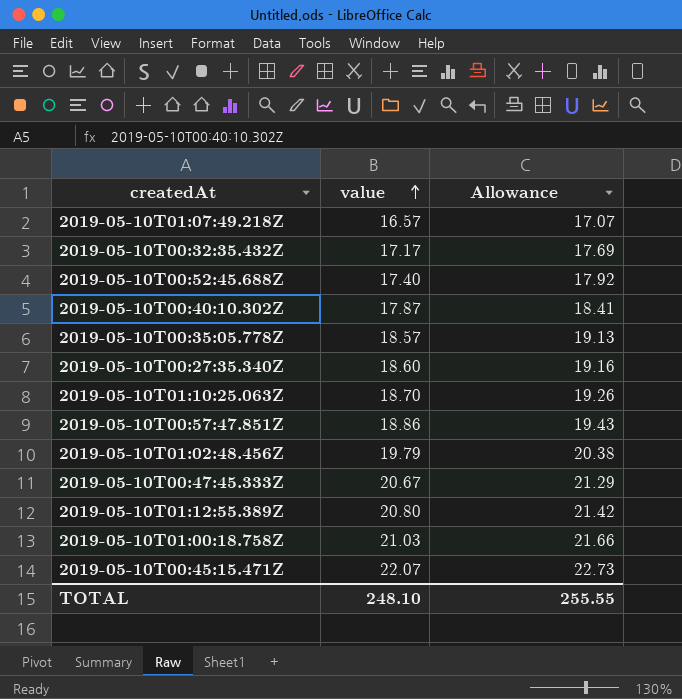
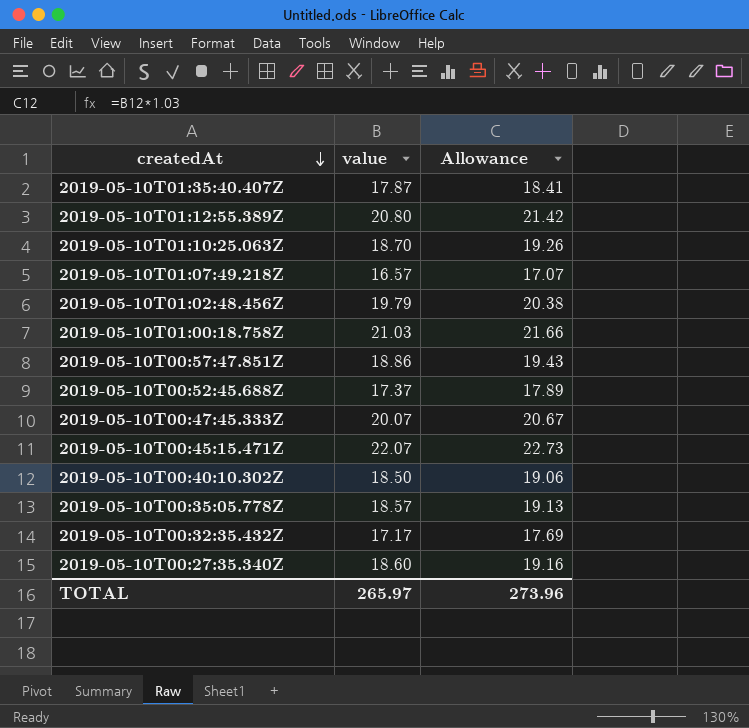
row order: value ascending -> createdAt descending
row 2019-05-10T01:35:40.407Z: none -> 17.87 | 18.41
2019-05-10T00:52:45.688Z | value: 17.40 -> 17.37
2019-05-10T00:52:45.688Z | Allowance: 17.92 -> 17.89
2019-05-10T00:47:45.333Z | value: 20.67 -> 20.07
2019-05-10T00:47:45.333Z | Allowance: 21.29 -> 20.67
2019-05-10T00:40:10.302Z | value: 17.87 -> 18.50
2019-05-10T00:40:10.302Z | Allowance: 18.41 -> 19.06
TOTAL | value: 248.10 -> 265.97
TOTAL | Allowance: 255.55 -> 273.96

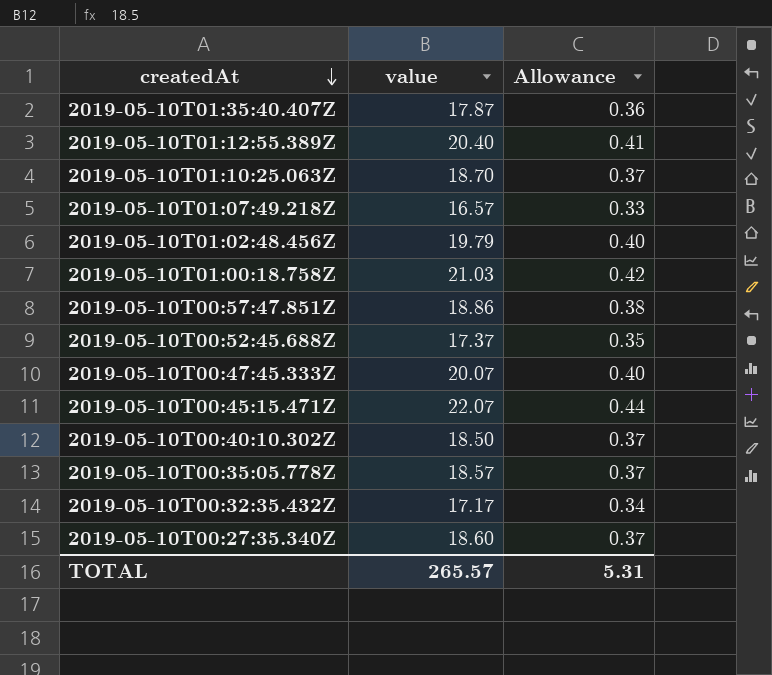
column Allowance | formula: [value] * 1.03 -> [value] * 0.02
2019-05-10T01:12:55.389Z | value: 20.80 -> 20.40
TOTAL | value: 265.97 -> 265.57
TOTAL | Allowance: 273.96 -> 5.31

